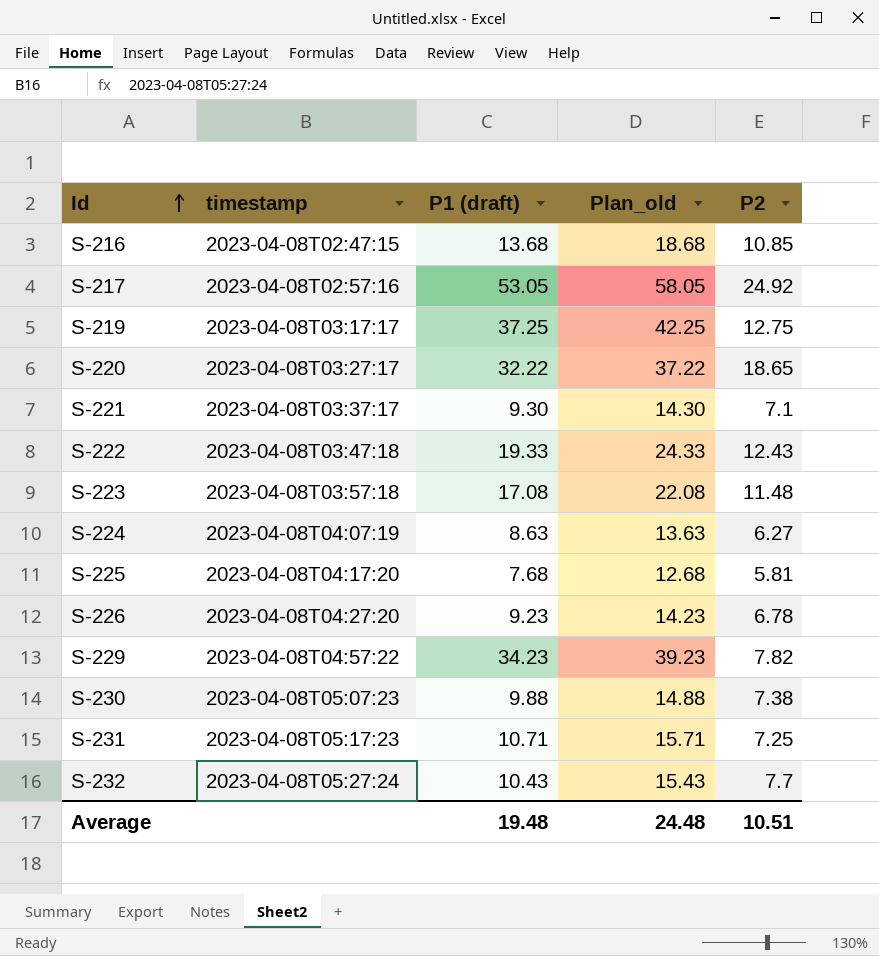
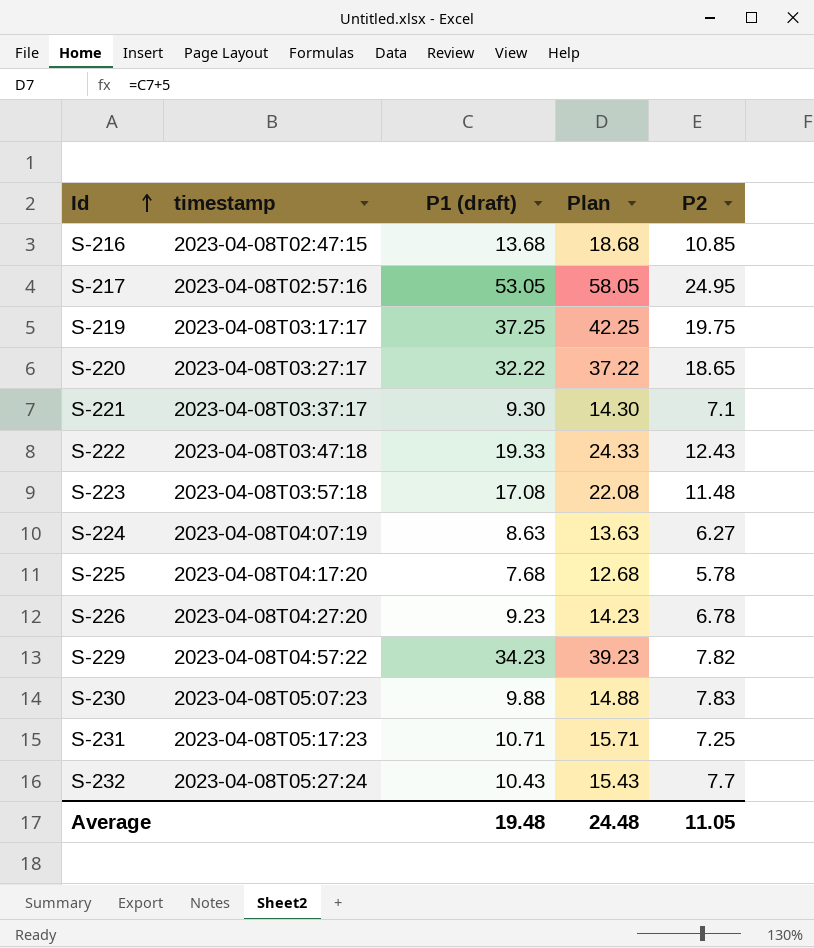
column name: Plan_old -> Plan
S-217 | P2: 24.92 -> 24.95
S-219 | P2: 12.75 -> 19.75
S-225 | P2: 5.81 -> 5.78
S-230 | P2: 7.38 -> 7.83
Average | P2: 10.51 -> 11.05

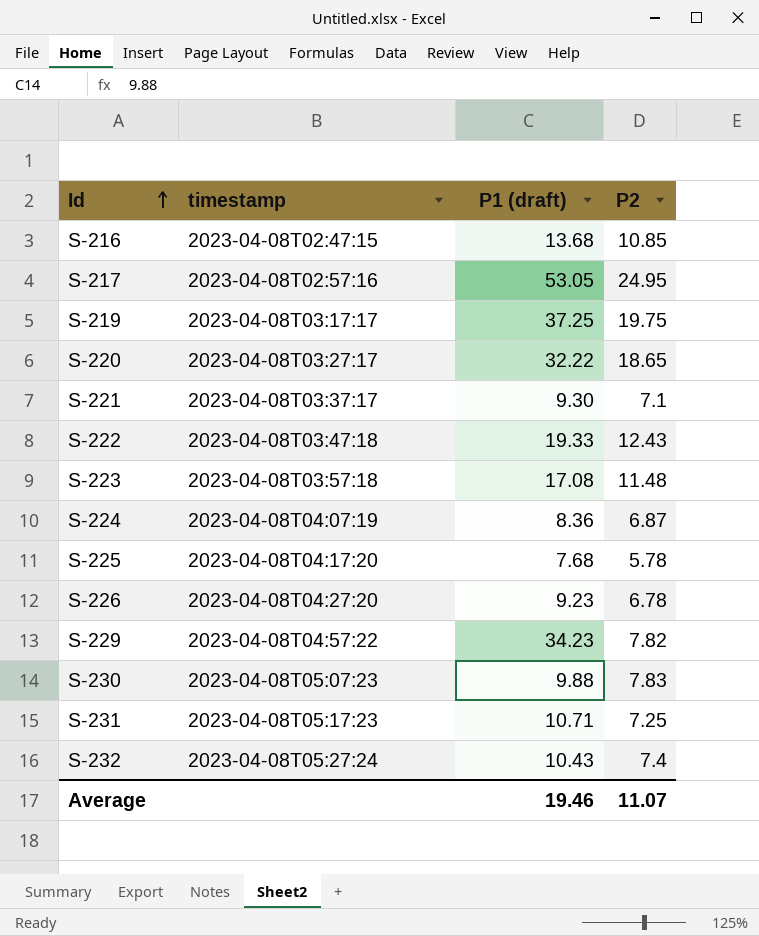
column Plan | formula: [P1 (draft)] + 5 -> none
S-224 | P1 (draft): 8.63 -> 8.36
S-224 | P2: 6.27 -> 6.87
S-232 | P2: 7.7 -> 7.4
Average | P1 (draft): 19.48 -> 19.46
Average | P2: 11.05 -> 11.07

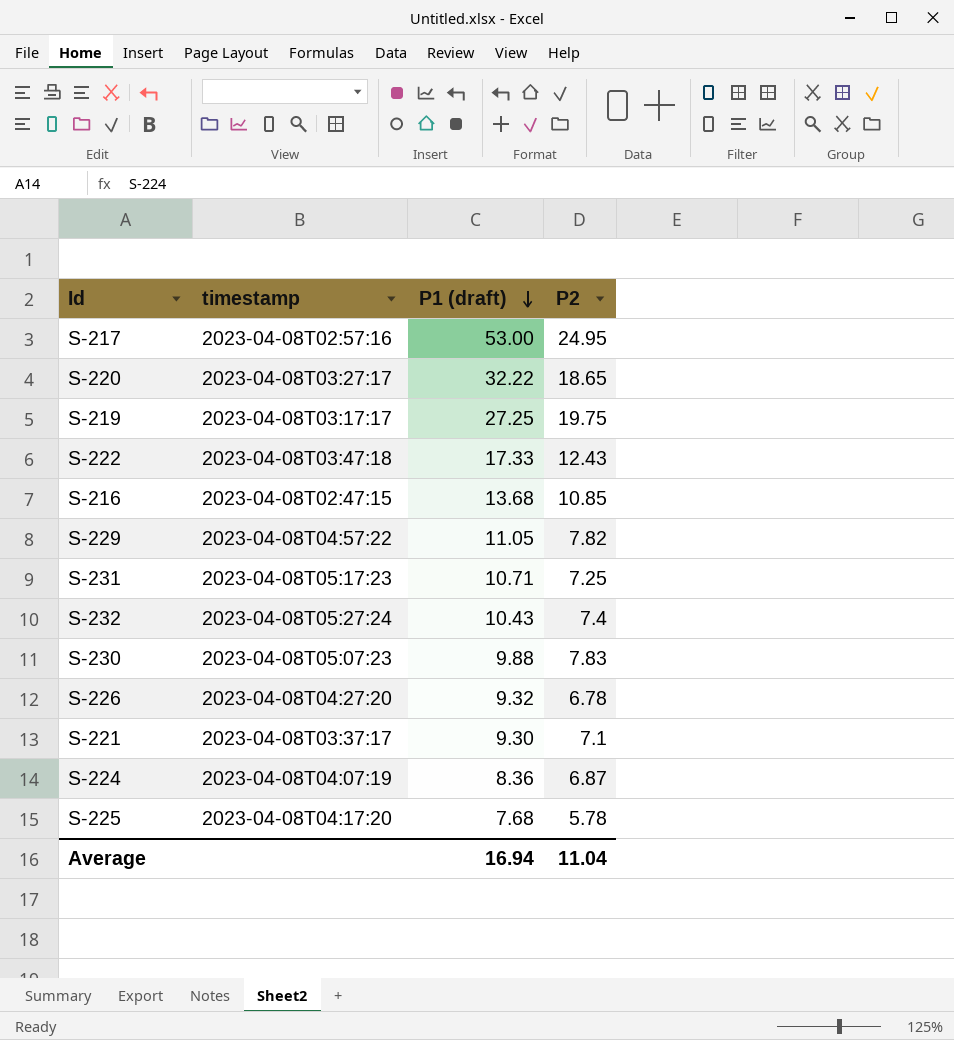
row order: Id ascending -> P1 (draft) descending
row S-223: 2023-04-08T03:57:18 | 17.08 | 11.48 -> none
S-217 | P1 (draft): 53.05 -> 53.00
S-219 | P1 (draft): 37.25 -> 27.25
S-222 | P1 (draft): 19.33 -> 17.33
S-229 | P1 (draft): 34.23 -> 11.05
S-226 | P1 (draft): 9.23 -> 9.32
Average | P1 (draft): 19.46 -> 16.94
Average | P2: 11.07 -> 11.04

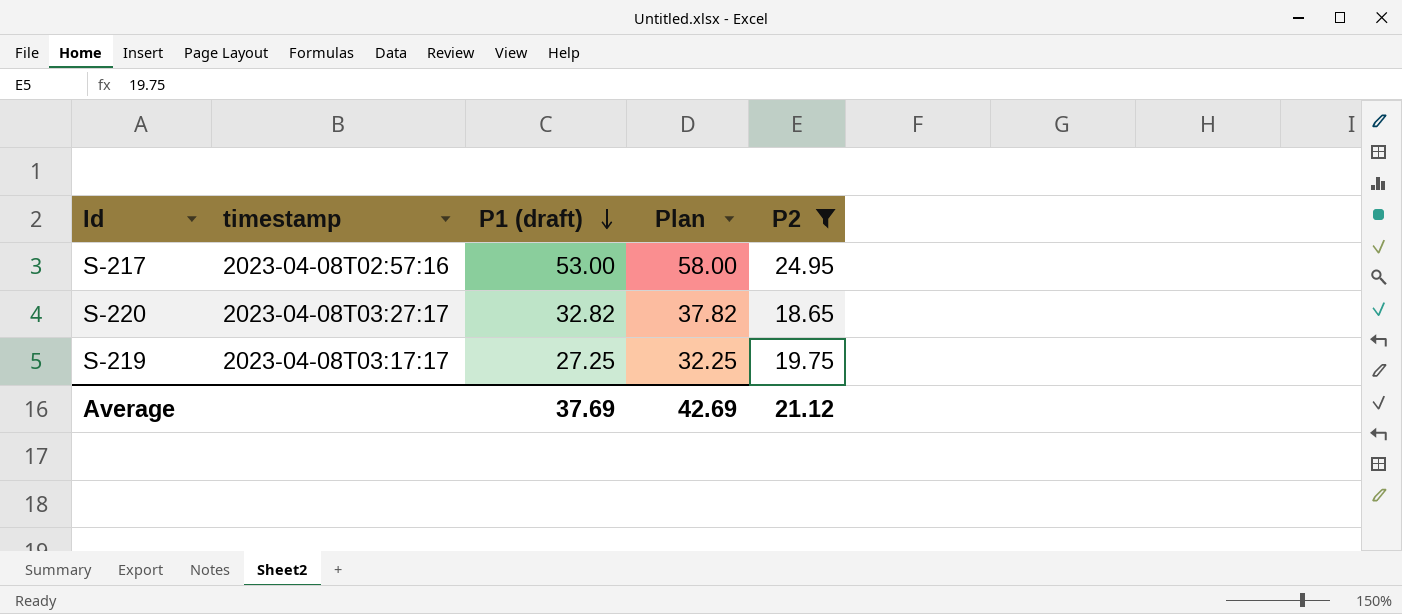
filter: none -> P2 >= 18.65
column Plan | formula: none -> [P1 (draft)] + 5
S-220 | P1 (draft): 32.22 -> 32.82
Average | P1 (draft): 16.94 -> 37.69
Average | P2: 11.04 -> 21.12

